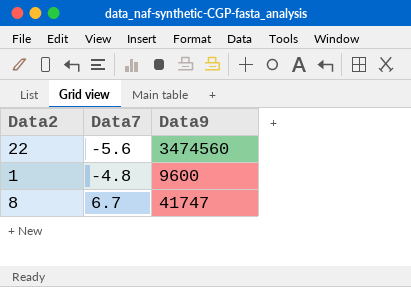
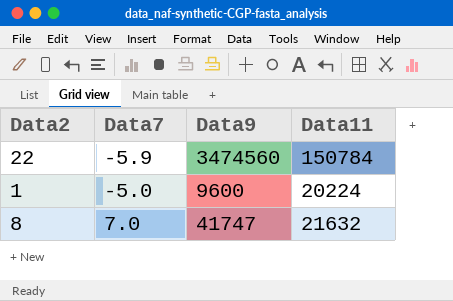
column Data11 | position: none -> 4
22 | Data7: -5.6 -> -5.9
1 | Data7: -4.8 -> -5.0
8 | Data7: 6.7 -> 7.0

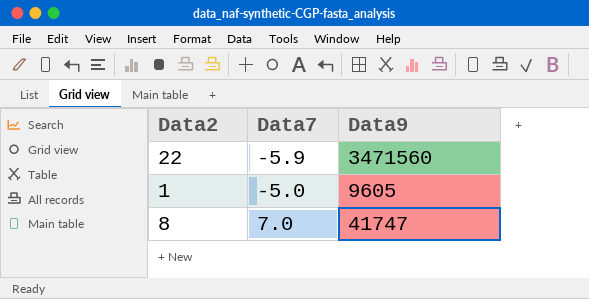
column Data11 | position: 4 -> none
22 | Data9: 3474560 -> 3471560
1 | Data9: 9600 -> 9605

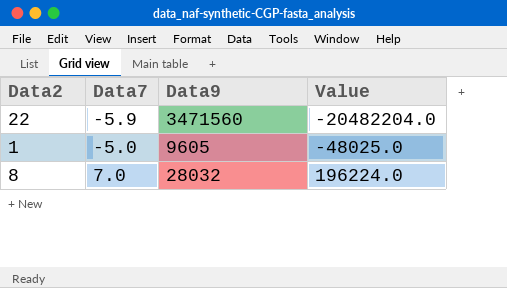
column Value | formula: none -> [Data7] * [Data9]
8 | Data9: 41747 -> 28032

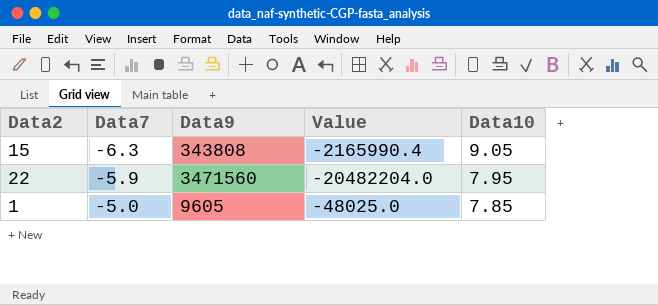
column Data10 | position: none -> 5
row 8: 7.0 | 28032 | 196224.0 -> none
row 15: none -> -6.3 | 343808 | -2165990.4 | 9.05

